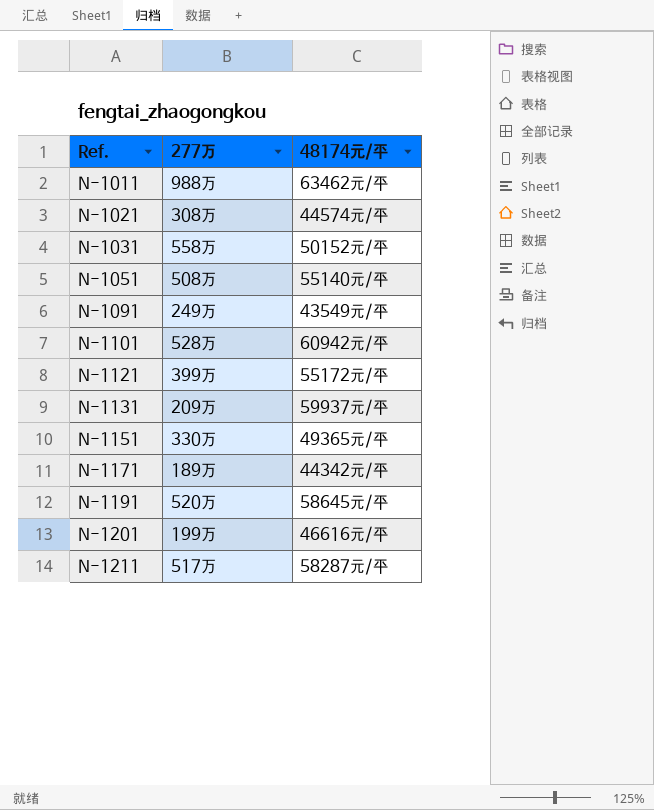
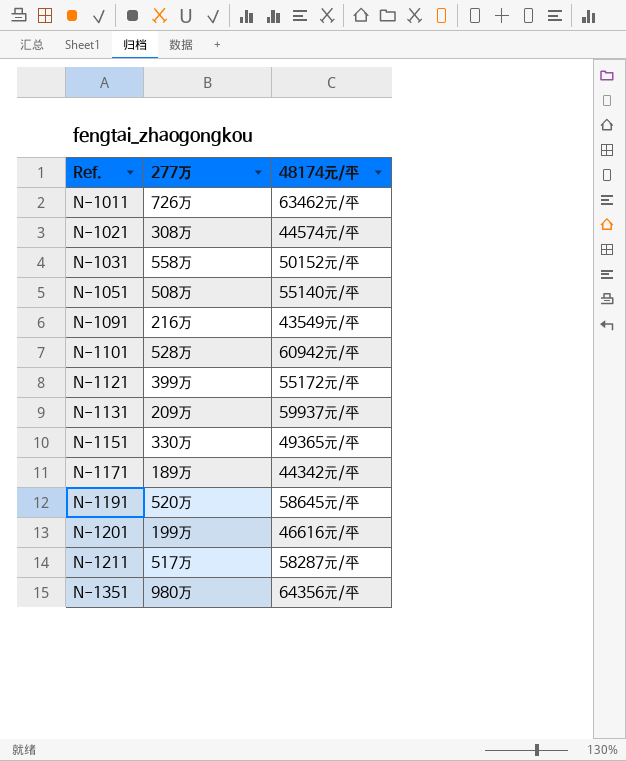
N-1011 | 277万: 988万 -> 726万
N-1091 | 277万: 249万 -> 216万
row N-1351: none -> 980万 | 64356元/平

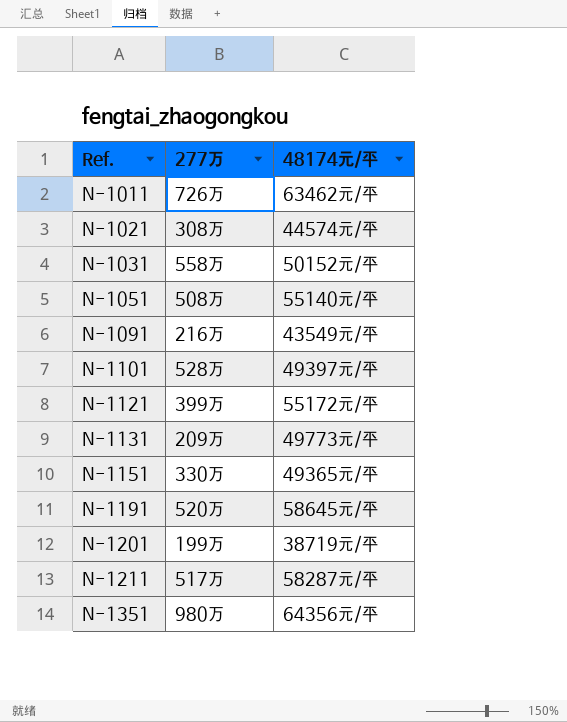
row N-1171: 189万 | 44342元/平 -> none
N-1101 | 48174元/平: 60942元/平 -> 49397元/平
N-1131 | 48174元/平: 59937元/平 -> 49773元/平
N-1201 | 48174元/平: 46616元/平 -> 38719元/平

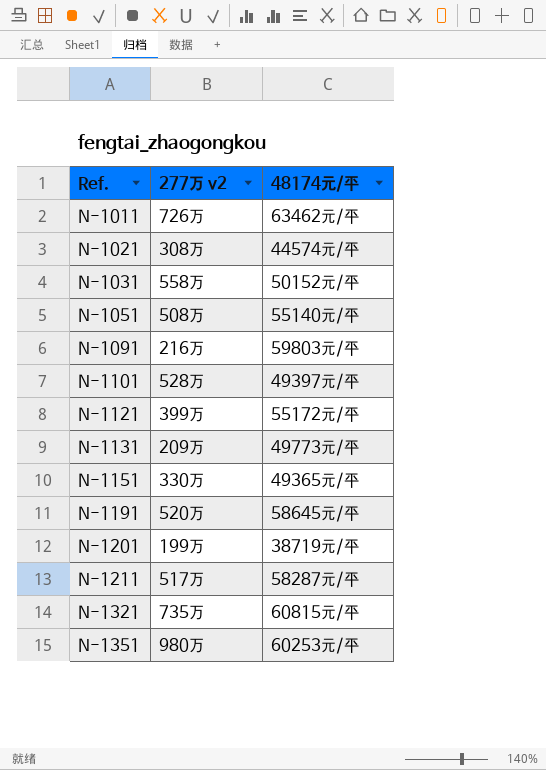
column name: 277万 -> 277万 v2
N-1091 | 48174元/平: 43549元/平 -> 59803元/平
row N-1321: none -> 735万 | 60815元/平
N-1351 | 48174元/平: 64356元/平 -> 60253元/平

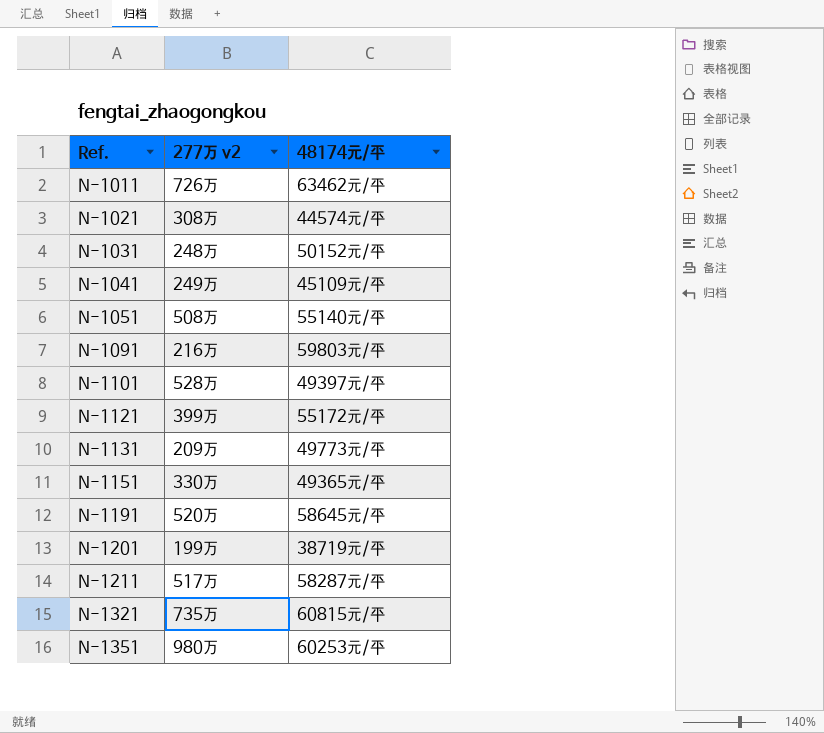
N-1031 | 277万 v2: 558万 -> 248万
row N-1041: none -> 249万 | 45109元/平

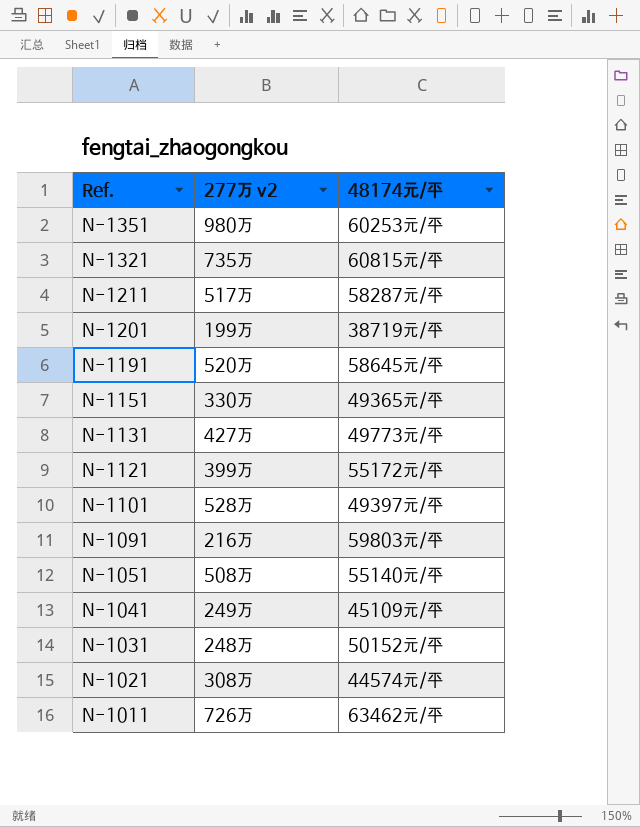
row order: Ref. ascending -> Ref. descending
N-1131 | 277万 v2: 209万 -> 427万

